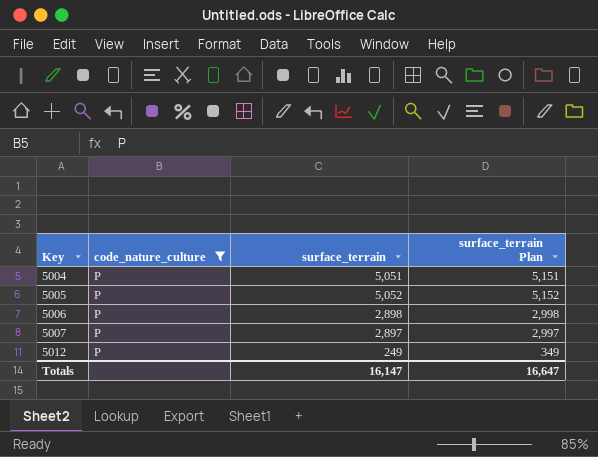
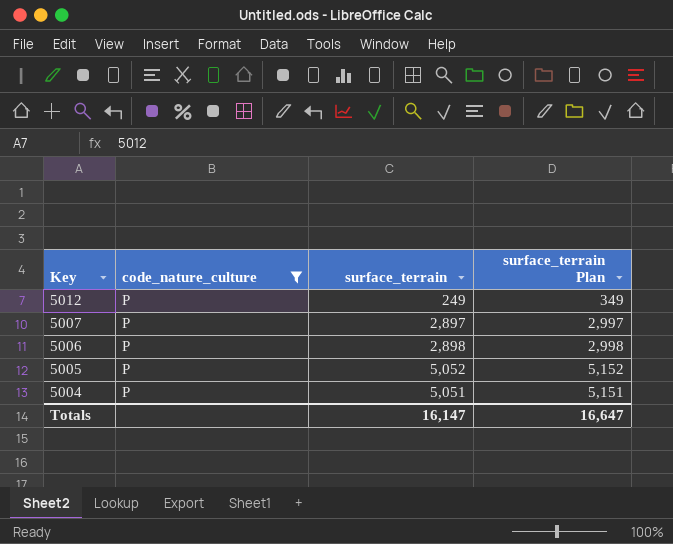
row order: Key ascending -> Key descending

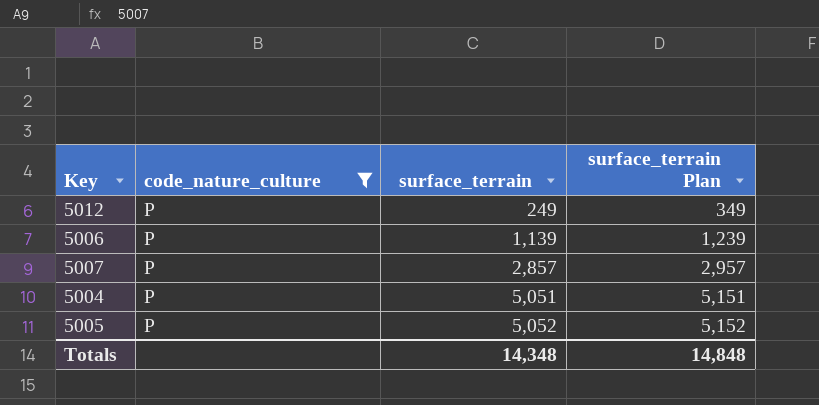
row order: Key descending -> surface_terrain ascending
5006 | surface_terrain: 2,898 -> 1,139
5006 | surface_terrain Plan: 2,998 -> 1,239
5007 | surface_terrain: 2,897 -> 2,857
5007 | surface_terrain Plan: 2,997 -> 2,957
Totals | surface_terrain: 16,147 -> 14,348
Totals | surface_terrain Plan: 16,647 -> 14,848

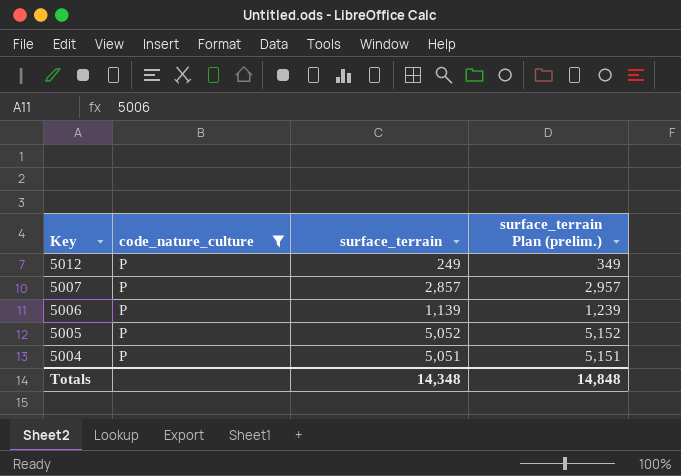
row order: surface_terrain ascending -> Key descending
column name: surface_terrain Plan -> surface_terrain Plan (prelim.)

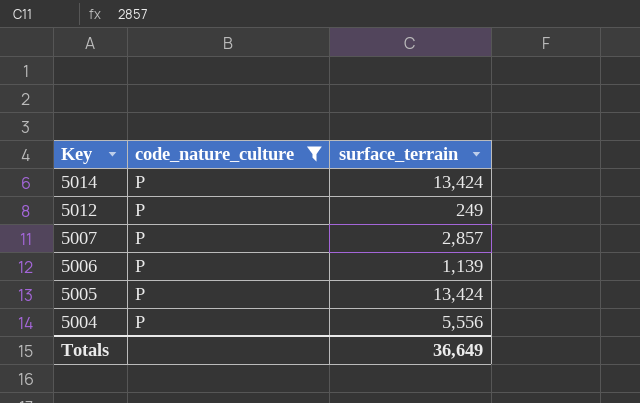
column surface_terrain Plan (prelim.) | formula: [surface_terrain] + 100 -> none
row 5014: none -> P | 13,424
5005 | surface_terrain: 5,052 -> 13,424
5004 | surface_terrain: 5,051 -> 5,556
Totals | surface_terrain: 14,348 -> 36,649

